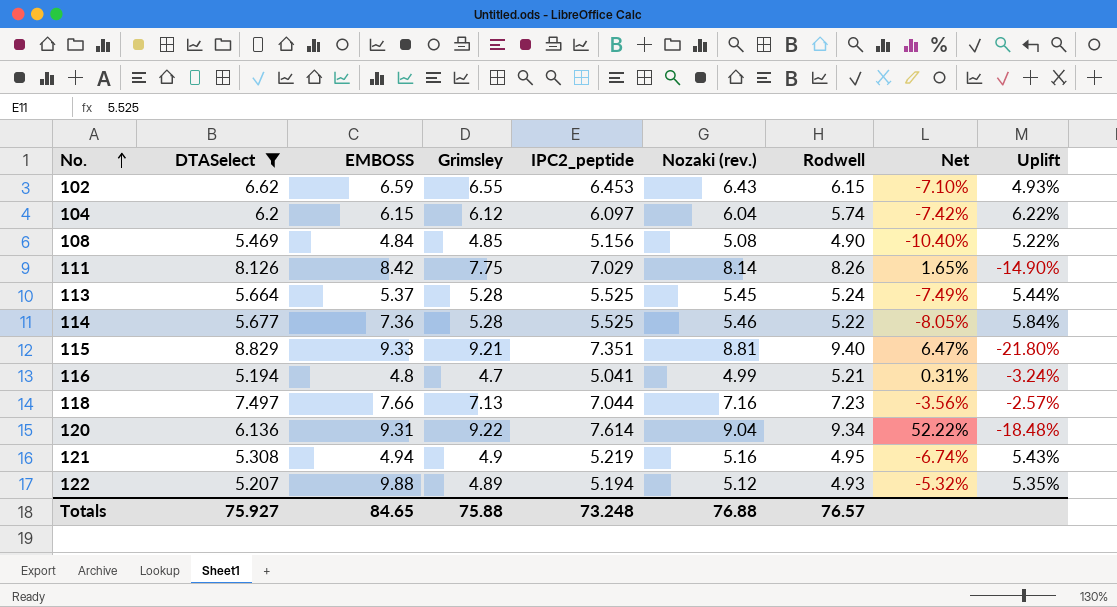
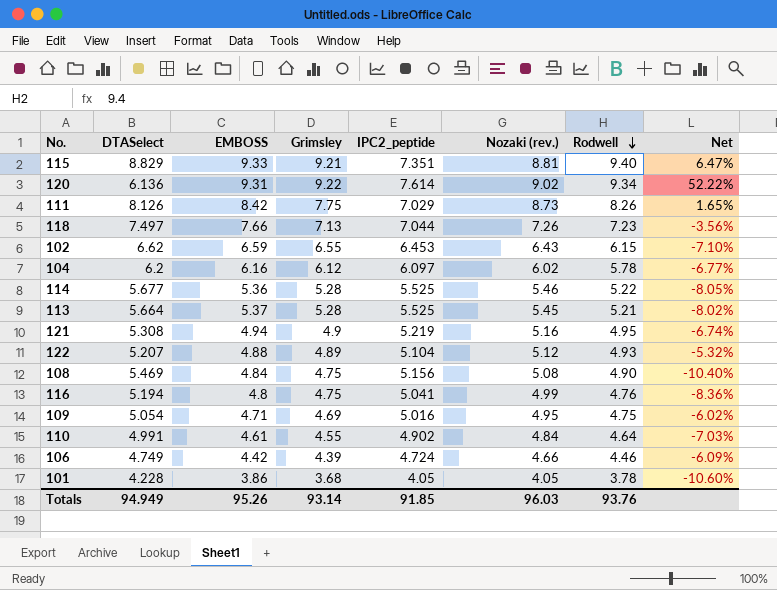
filter: DTASelect >= 5.194 -> none
row order: No. ascending -> Rodwell descending
column Uplift | formula: ([IPC2_peptide] - [Rodwell]) / [Rodwell] -> none
120 | Nozaki (rev.): 9.04 -> 9.02
111 | Nozaki (rev.): 8.14 -> 8.73
118 | Nozaki (rev.): 7.16 -> 7.26
104 | EMBOSS: 6.15 -> 6.16
104 | Nozaki (rev.): 6.04 -> 6.02
104 | Rodwell: 5.74 -> 5.78
104 | Net: -7.42% -> -6.77%
114 | EMBOSS: 7.36 -> 5.36
113 | Rodwell: 5.24 -> 5.21
113 | Net: -7.49% -> -8.02%
122 | EMBOSS: 9.88 -> 4.88
122 | IPC2_peptide: 5.194 -> 5.104
108 | Grimsley: 4.85 -> 4.75
116 | Grimsley: 4.7 -> 4.75
116 | Rodwell: 5.21 -> 4.76
116 | Net: 0.31% -> -8.36%
Totals | DTASelect: 75.927 -> 94.949
Totals | EMBOSS: 84.65 -> 95.26
Totals | Grimsley: 75.88 -> 93.14
Totals | IPC2_peptide: 73.248 -> 91.85
Totals | Nozaki (rev.): 76.88 -> 96.03
Totals | Rodwell: 76.57 -> 93.76

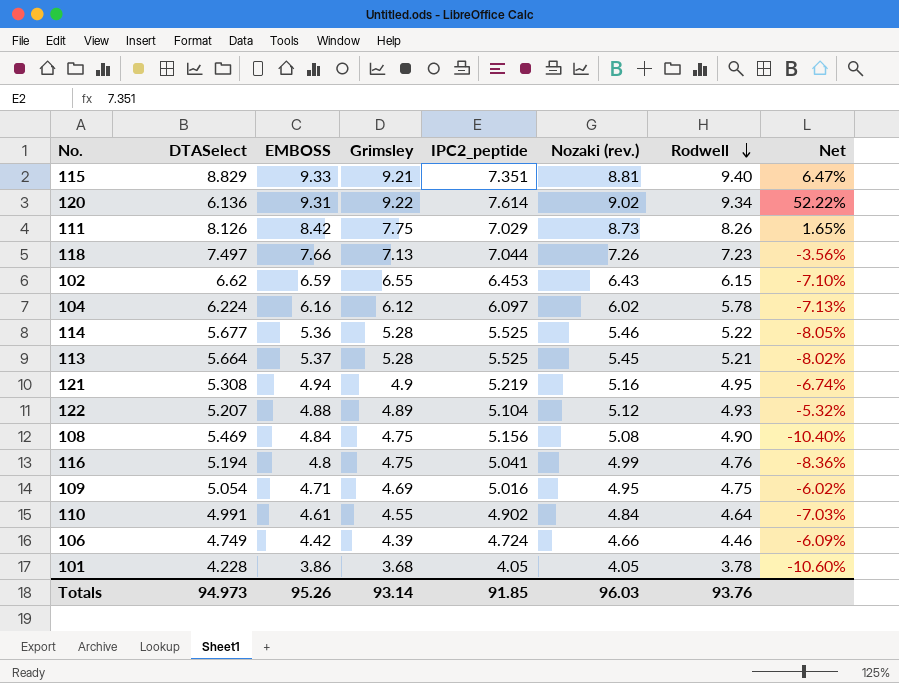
104 | DTASelect: 6.2 -> 6.224
104 | Net: -6.77% -> -7.13%
Totals | DTASelect: 94.949 -> 94.973

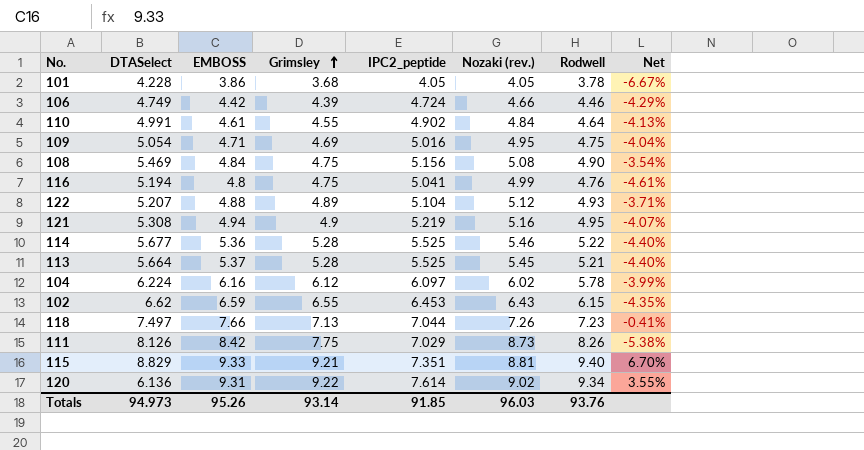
row order: Rodwell descending -> Grimsley ascending
column Net | formula: ([Rodwell] - [DTASelect]) / [DTASelect] -> ([Rodwell] - [Nozaki (rev.)]) / [Nozaki (rev.)]

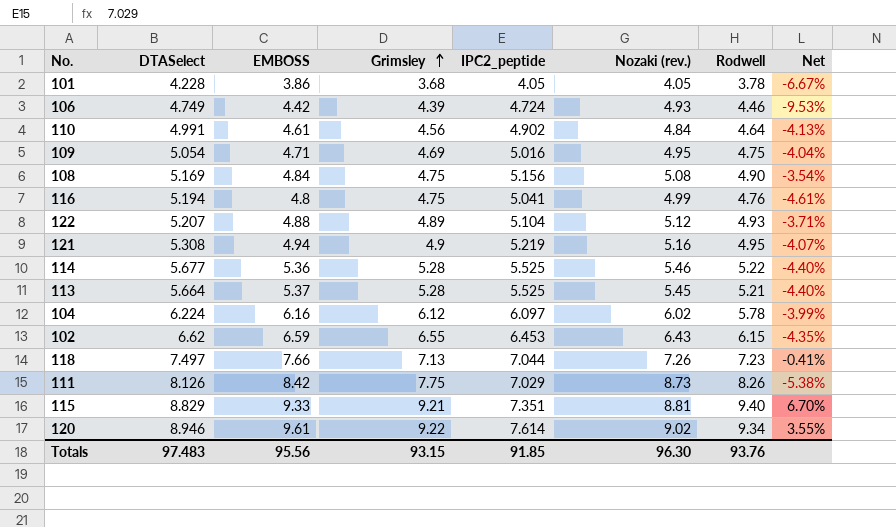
106 | Nozaki (rev.): 4.66 -> 4.93
106 | Net: -4.29% -> -9.53%
110 | Grimsley: 4.55 -> 4.56
108 | DTASelect: 5.469 -> 5.169
120 | DTASelect: 6.136 -> 8.946
120 | EMBOSS: 9.31 -> 9.61
Totals | DTASelect: 94.973 -> 97.483
Totals | EMBOSS: 95.26 -> 95.56
Totals | Grimsley: 93.14 -> 93.15
Totals | Nozaki (rev.): 96.03 -> 96.30

